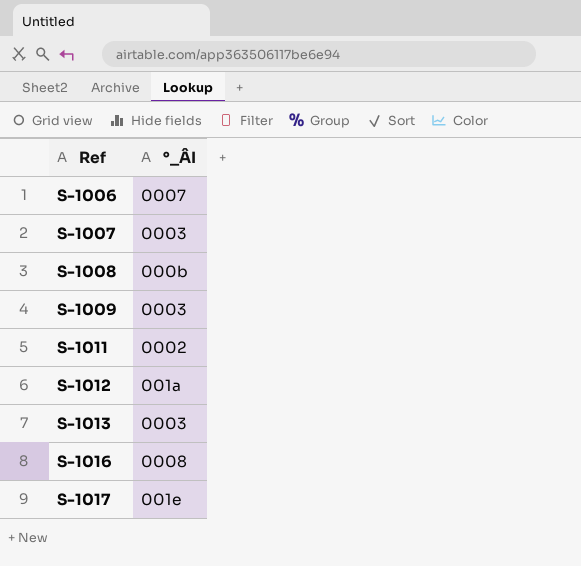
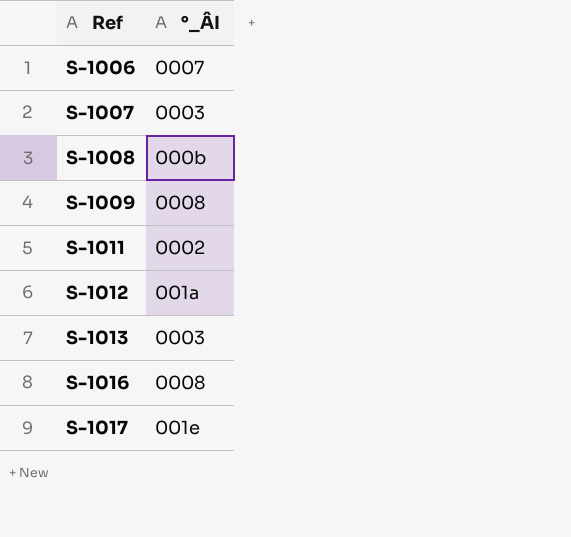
S-1009 | °_ÂI: 0003 -> 0008

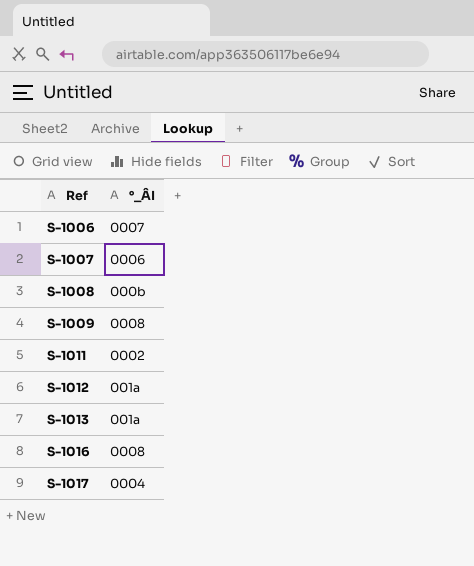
S-1007 | °_ÂI: 0003 -> 0006
S-1013 | °_ÂI: 0003 -> 001a
S-1017 | °_ÂI: 001e -> 0004

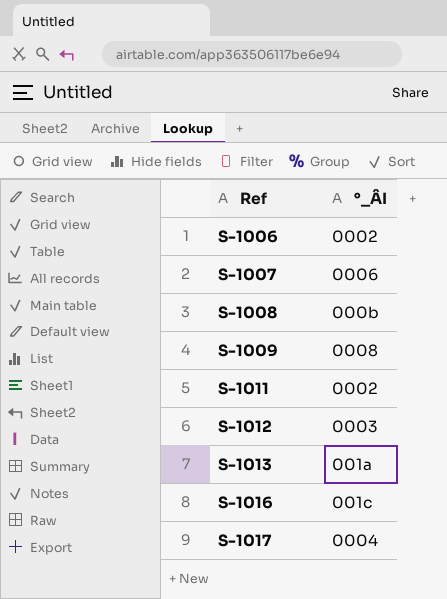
S-1006 | °_ÂI: 0007 -> 0002
S-1012 | °_ÂI: 001a -> 0003
S-1016 | °_ÂI: 0008 -> 001c

